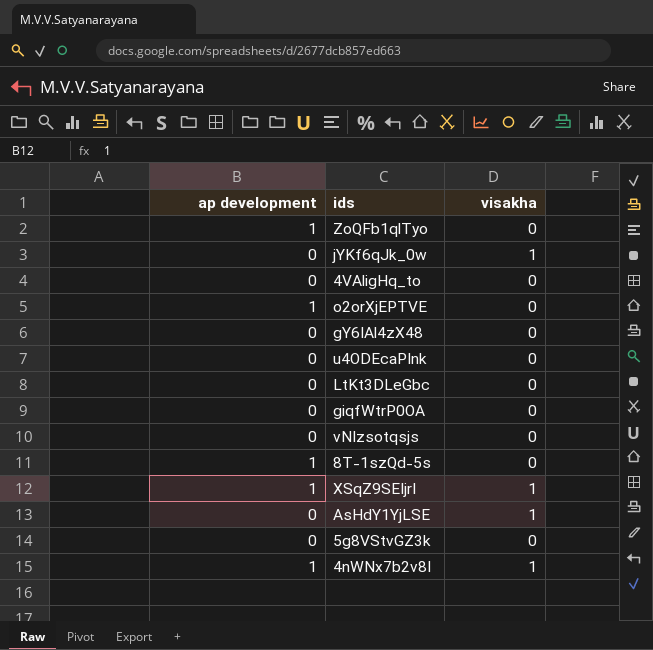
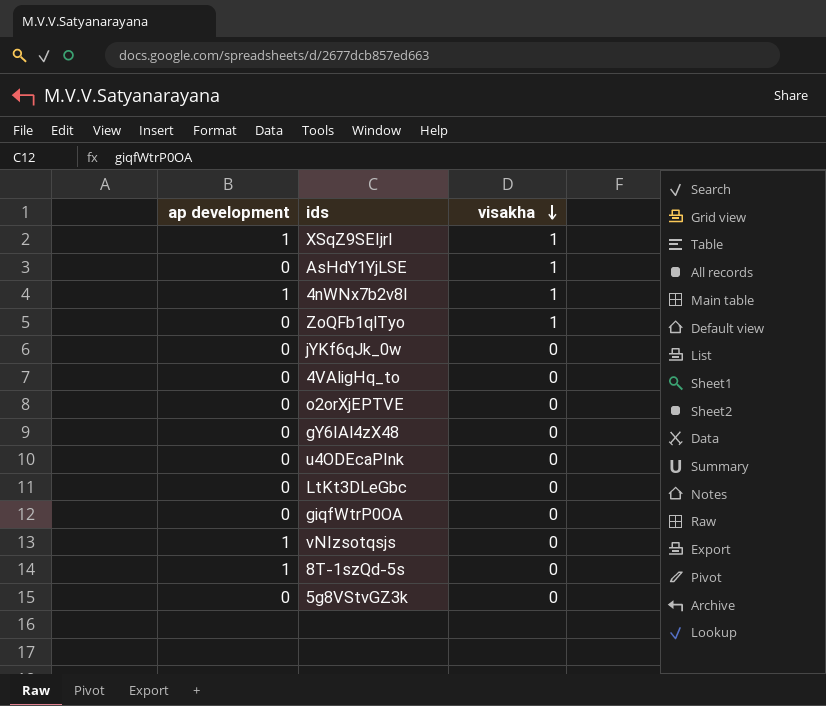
row order: none -> visakha descending
ZoQFb1qlTyo | ap development: 1 -> 0
ZoQFb1qlTyo | visakha: 0 -> 1
jYKf6qJk_0w | visakha: 1 -> 0
o2orXjEPTVE | ap development: 1 -> 0
vNIzsotqsjs | ap development: 0 -> 1

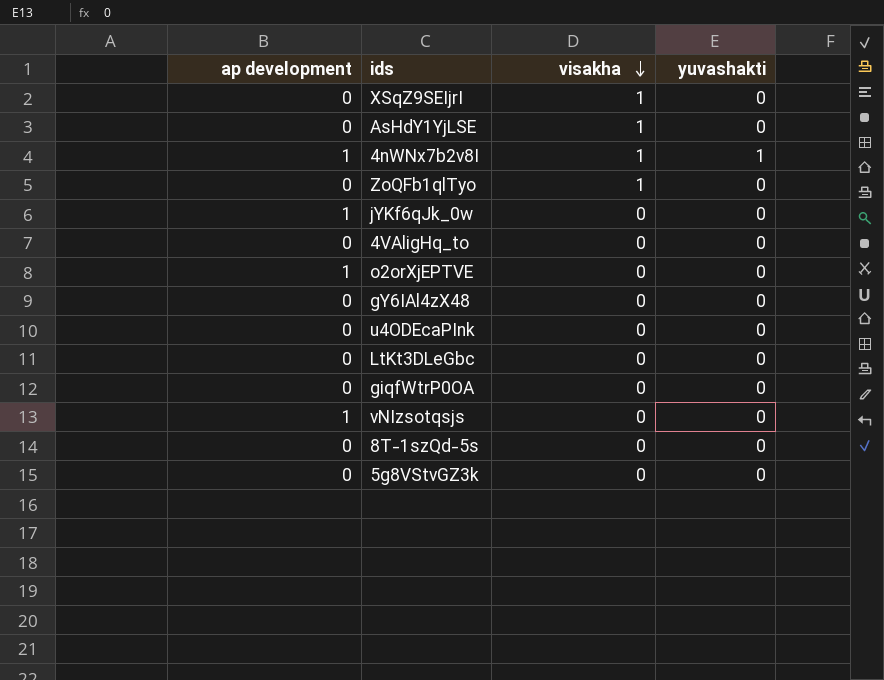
column yuvashakti | position: none -> 4
XSqZ9SEIjrI | ap development: 1 -> 0
jYKf6qJk_0w | ap development: 0 -> 1
o2orXjEPTVE | ap development: 0 -> 1
8T-1szQd-5s | ap development: 1 -> 0

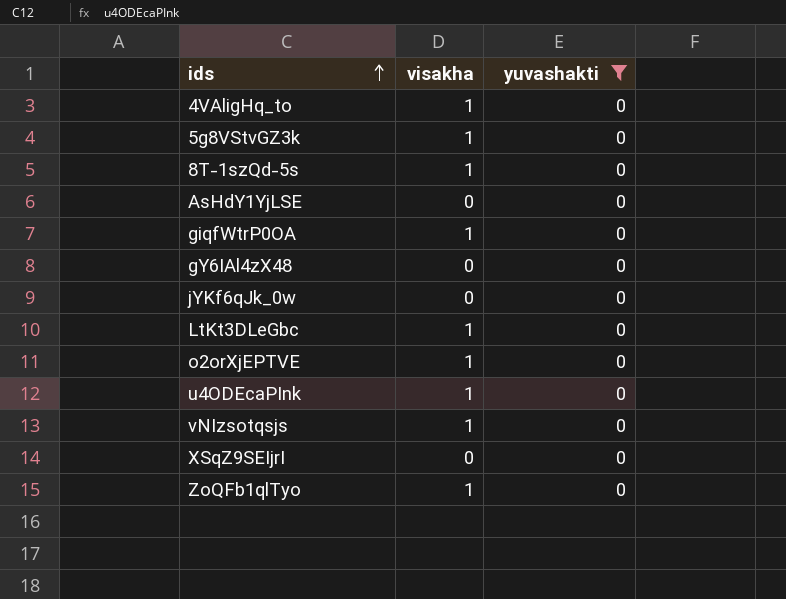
filter: none -> yuvashakti = 0
row order: visakha descending -> ids ascending
column ap development | position: 1 -> none
4VAligHq_to | visakha: 0 -> 1
5g8VStvGZ3k | visakha: 0 -> 1
8T-1szQd-5s | visakha: 0 -> 1
AsHdY1YjLSE | visakha: 1 -> 0
giqfWtrP0OA | visakha: 0 -> 1
LtKt3DLeGbc | visakha: 0 -> 1
o2orXjEPTVE | visakha: 0 -> 1
u4ODEcaPInk | visakha: 0 -> 1
vNIzsotqsjs | visakha: 0 -> 1
XSqZ9SEIjrI | visakha: 1 -> 0

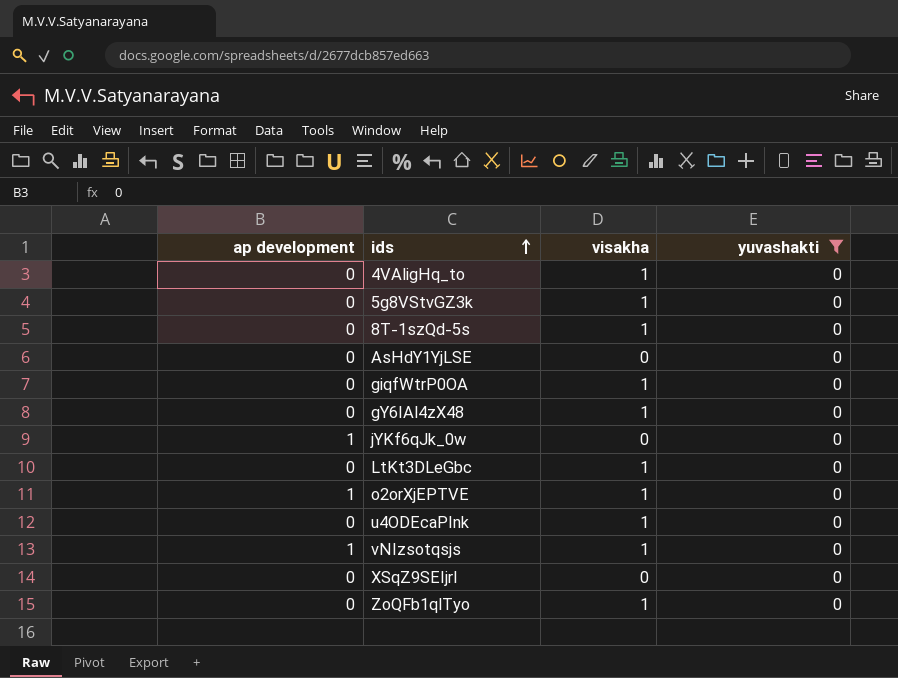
column ap development | position: none -> 1
gY6IAl4zX48 | visakha: 0 -> 1

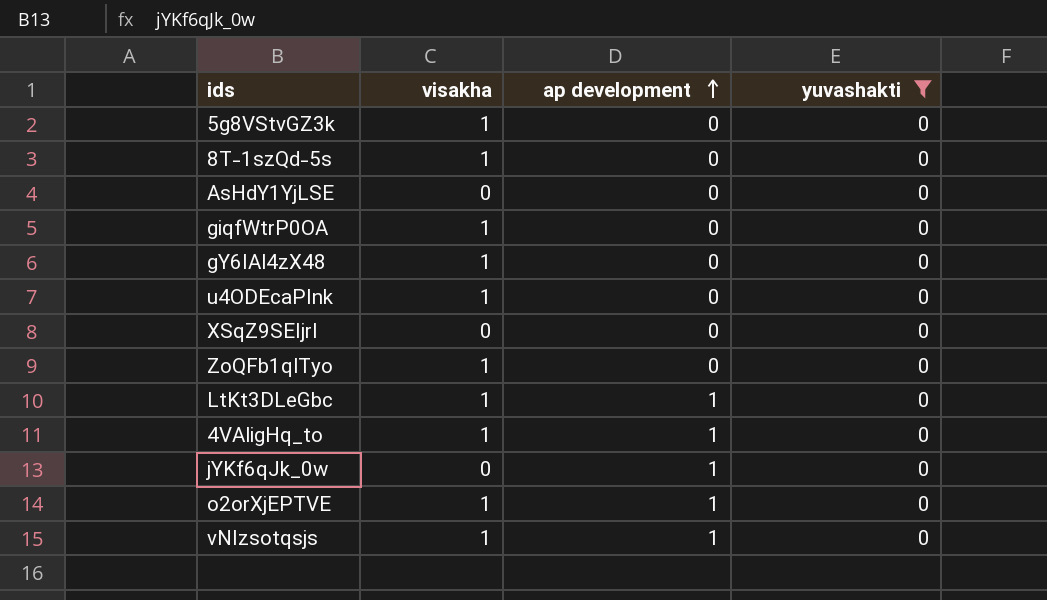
row order: ids ascending -> ap development ascending
column ap development | position: 1 -> 3
LtKt3DLeGbc | ap development: 0 -> 1
4VAligHq_to | ap development: 0 -> 1

